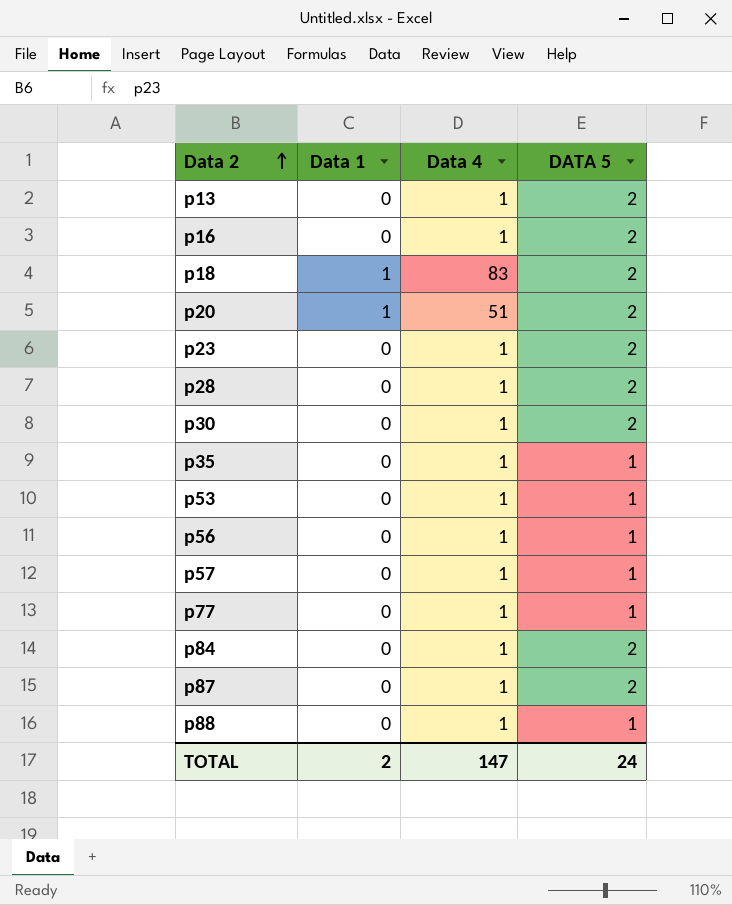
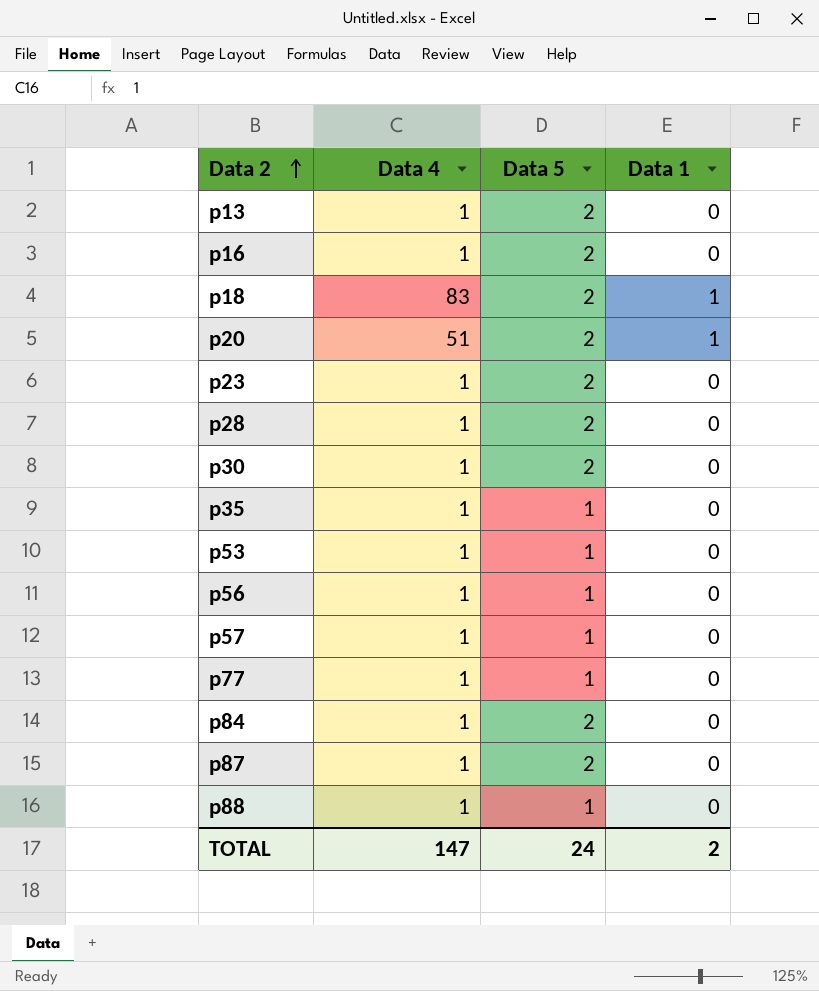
column name: DATA 5 -> Data 5
column Data 1 | position: 2 -> 4

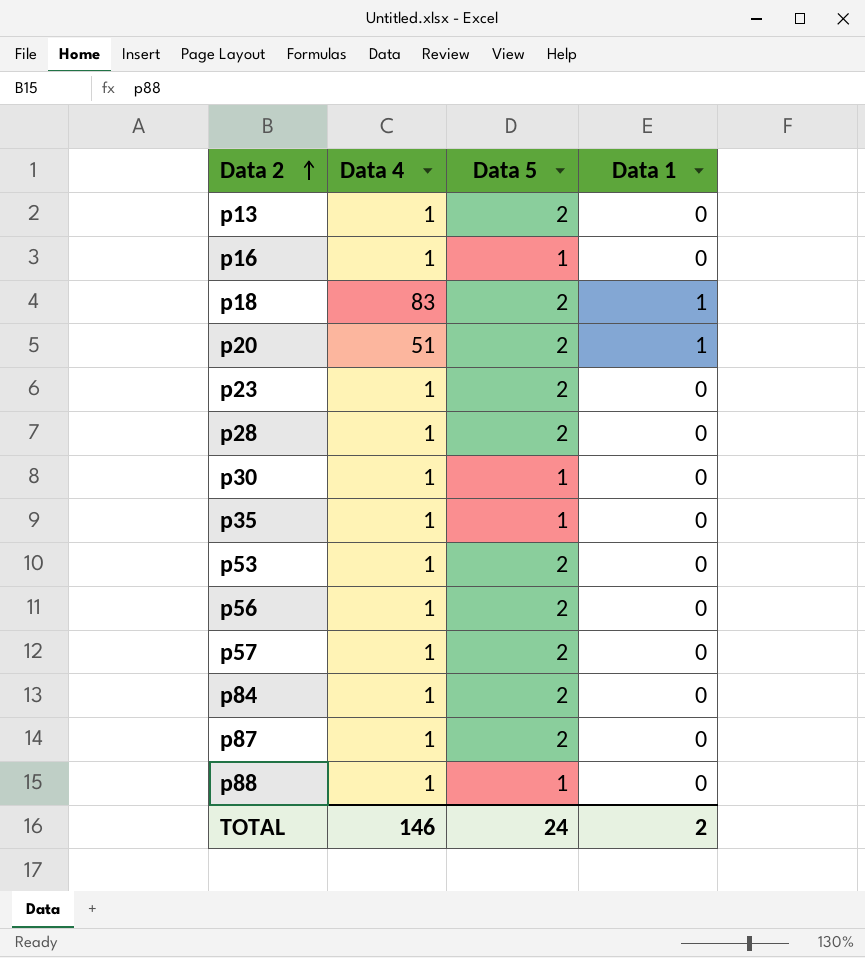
row p77: 1 | 1 | 0 -> none
p16 | Data 5: 2 -> 1
p30 | Data 5: 2 -> 1
p53 | Data 5: 1 -> 2
p56 | Data 5: 1 -> 2
p57 | Data 5: 1 -> 2
TOTAL | Data 4: 147 -> 146

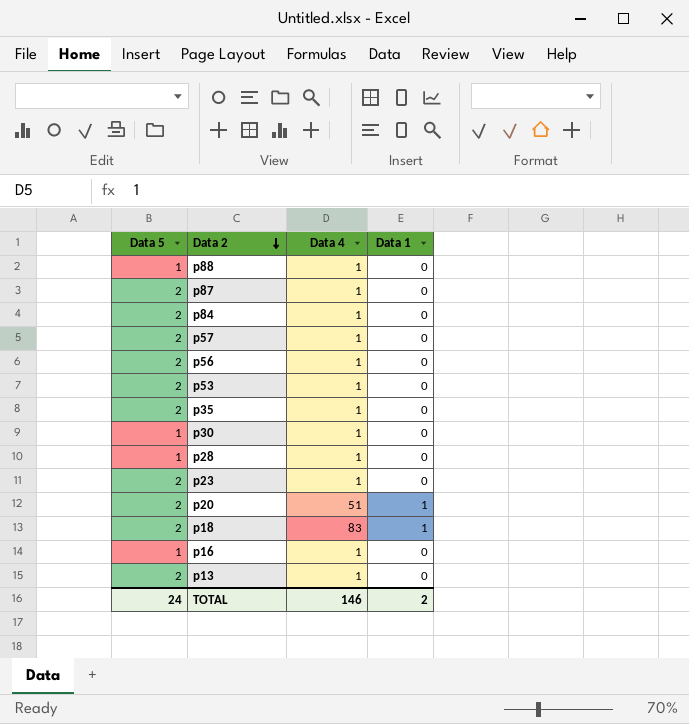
row order: Data 2 ascending -> Data 2 descending
column Data 5 | position: 3 -> 1
p35 | Data 5: 1 -> 2
p28 | Data 5: 2 -> 1

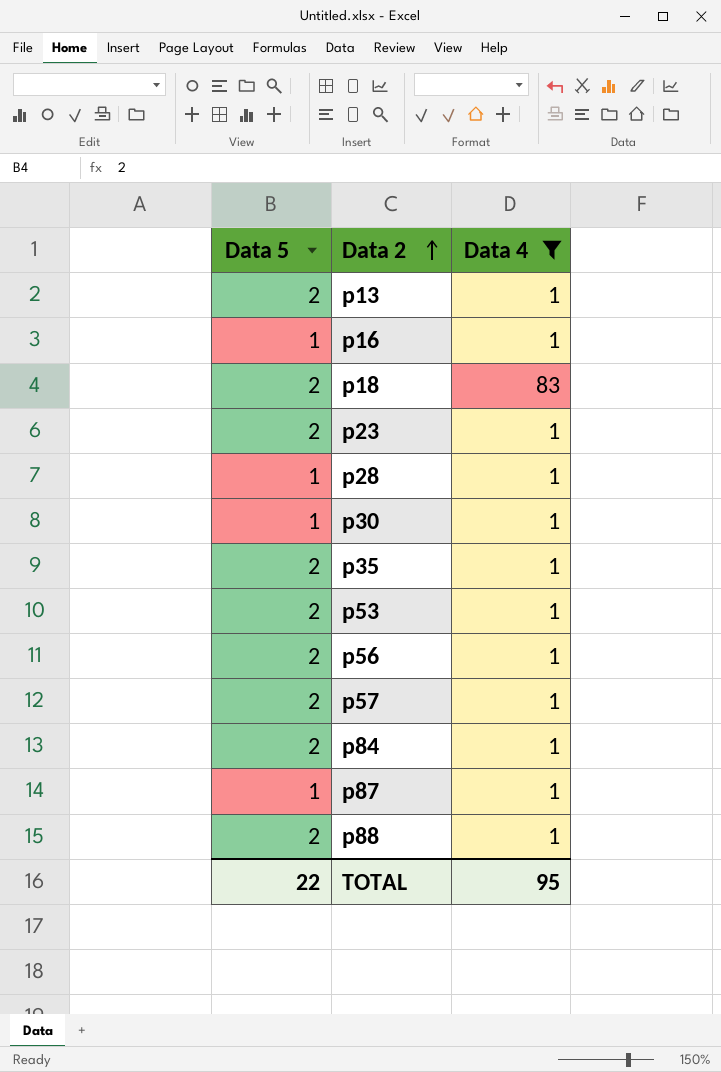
filter: none -> Data 4 != 51
row order: Data 2 descending -> Data 2 ascending
column Data 1 | position: 4 -> none
p87 | Data 5: 2 -> 1
p88 | Data 5: 1 -> 2
TOTAL | Data 5: 24 -> 22
TOTAL | Data 4: 146 -> 95

